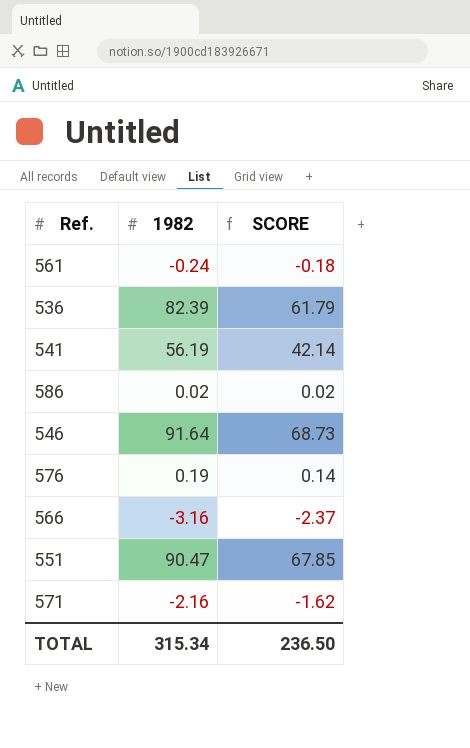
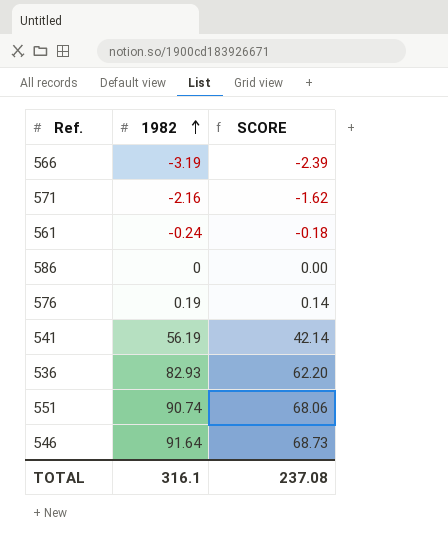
row order: none -> 1982 ascending
566 | 1982: -3.16 -> -3.19
566 | SCORE: -2.37 -> -2.39
586 | 1982: 0.02 -> 0
586 | SCORE: 0.02 -> 0.00
536 | 1982: 82.39 -> 82.93
536 | SCORE: 61.79 -> 62.20
551 | 1982: 90.47 -> 90.74
551 | SCORE: 67.85 -> 68.06
TOTAL | 1982: 315.34 -> 316.1
TOTAL | SCORE: 236.50 -> 237.08

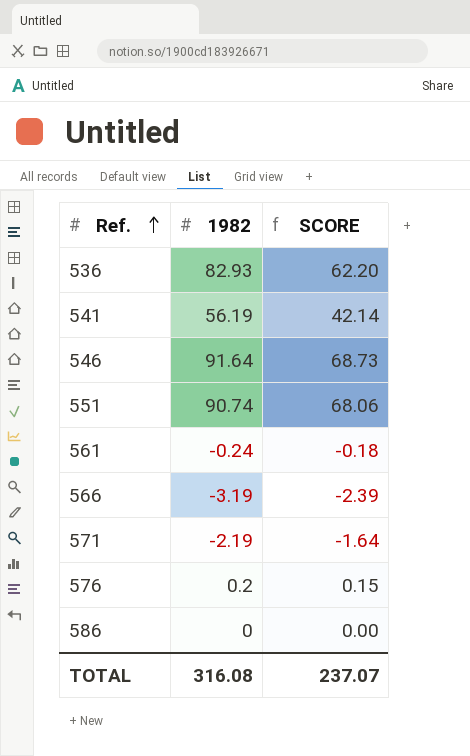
row order: 1982 ascending -> Ref. ascending
571 | 1982: -2.16 -> -2.19
571 | SCORE: -1.62 -> -1.64
576 | 1982: 0.19 -> 0.2
576 | SCORE: 0.14 -> 0.15
TOTAL | 1982: 316.1 -> 316.08
TOTAL | SCORE: 237.08 -> 237.07

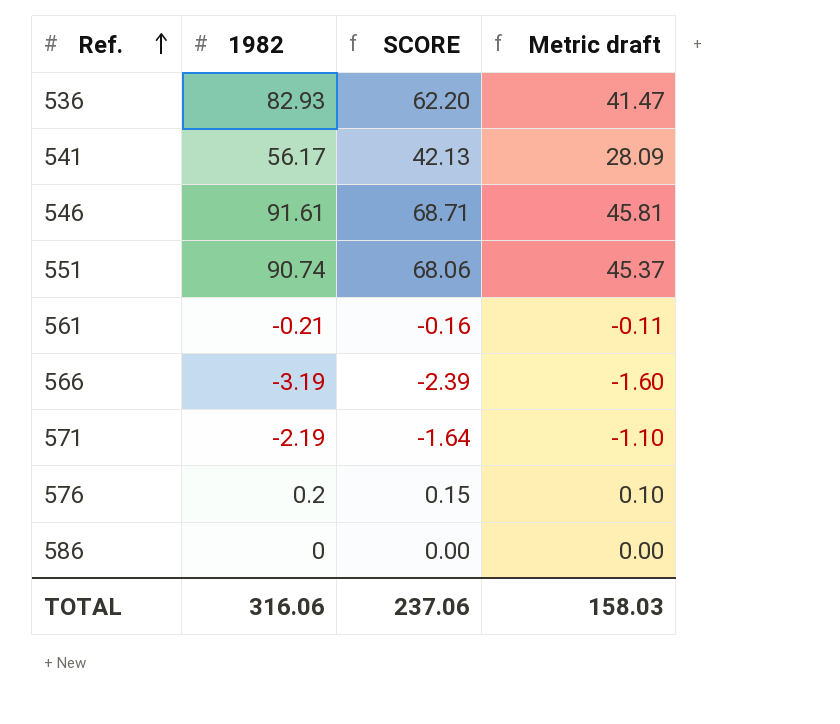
column Metric draft | formula: none -> [1982] * 0.5
541 | 1982: 56.19 -> 56.17
541 | SCORE: 42.14 -> 42.13
546 | 1982: 91.64 -> 91.61
546 | SCORE: 68.73 -> 68.71
561 | 1982: -0.24 -> -0.21
561 | SCORE: -0.18 -> -0.16
TOTAL | 1982: 316.08 -> 316.06
TOTAL | SCORE: 237.07 -> 237.06

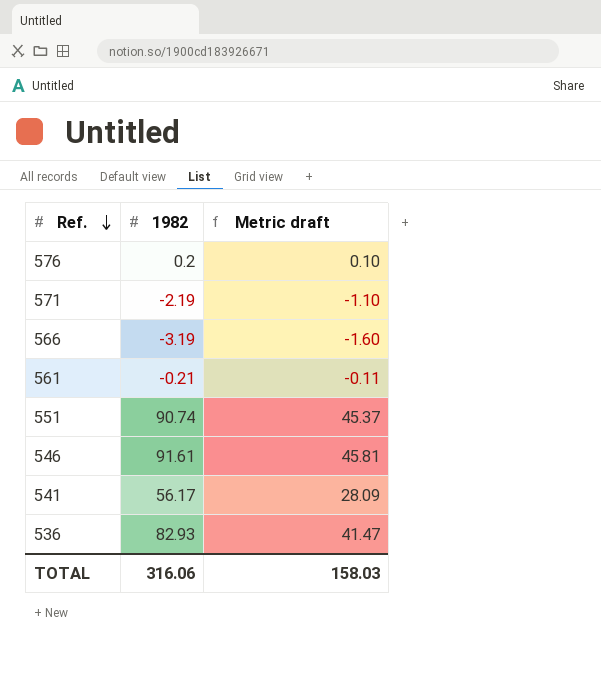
row order: Ref. ascending -> Ref. descending
column SCORE | formula: [1982] * 0.75 -> none
row 586: 0 | 0.00 | 0.00 -> none

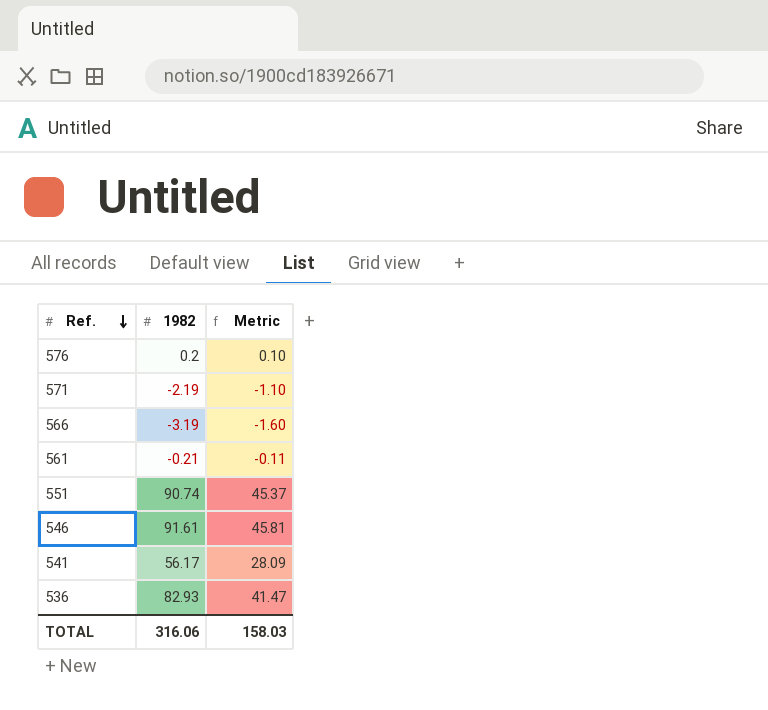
column name: Metric draft -> Metric

